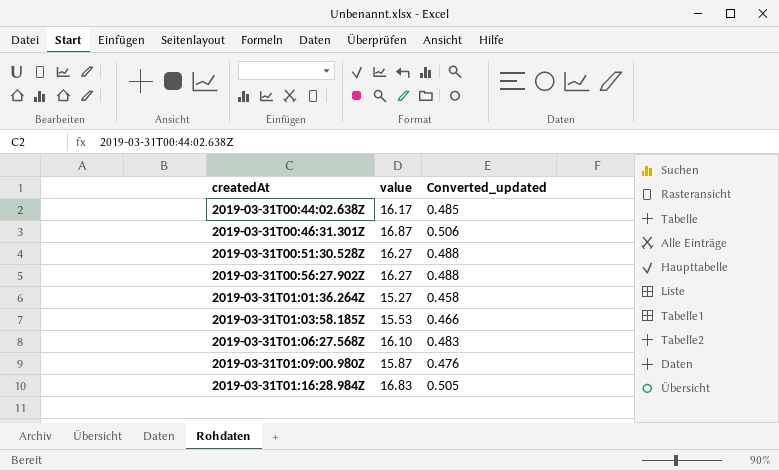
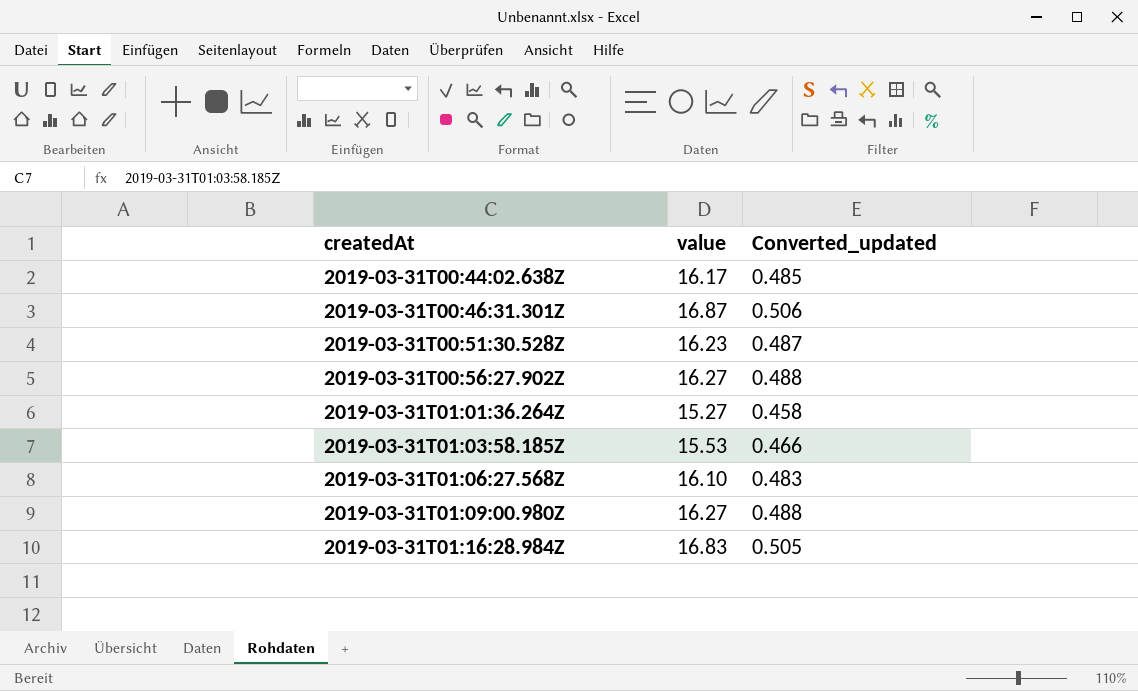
2019-03-31T00:51:30.528Z | value: 16.27 -> 16.23
2019-03-31T00:51:30.528Z | Converted_updated: 0.488 -> 0.487
2019-03-31T01:09:00.980Z | value: 15.87 -> 16.27
2019-03-31T01:09:00.980Z | Converted_updated: 0.476 -> 0.488

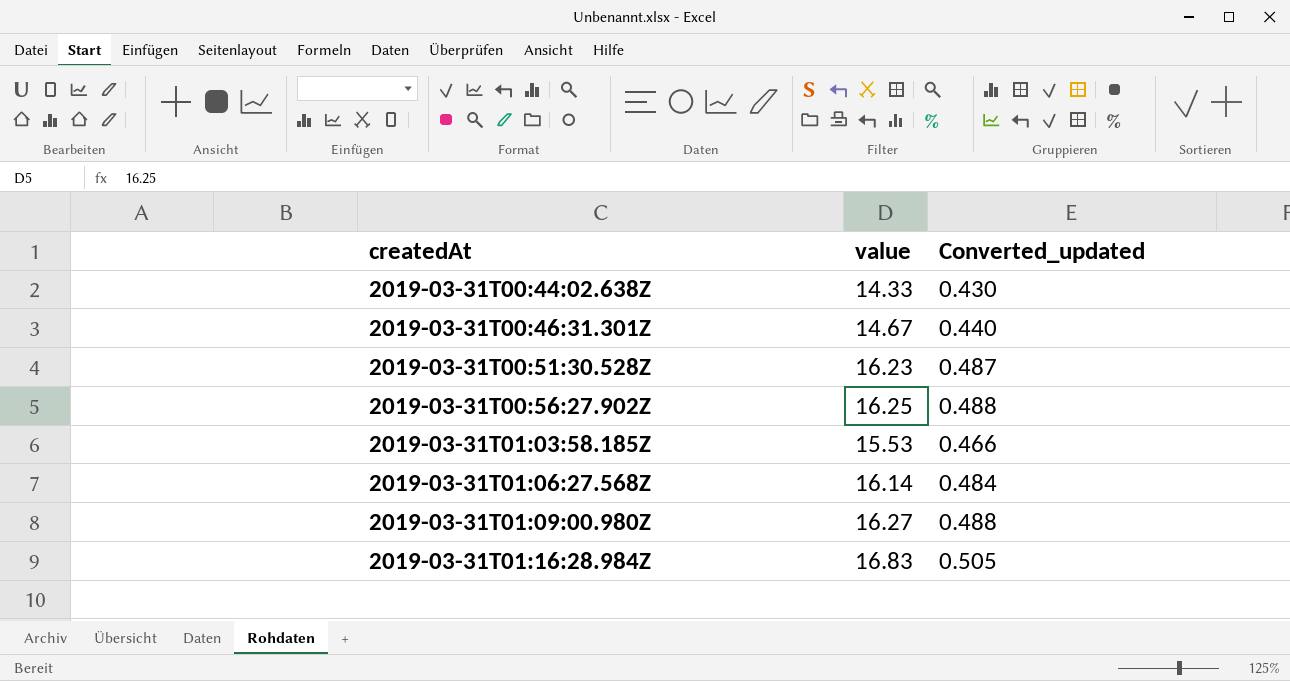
row 2019-03-31T01:01:36.264Z: 15.27 | 0.458 -> none
2019-03-31T00:44:02.638Z | value: 16.17 -> 14.33
2019-03-31T00:44:02.638Z | Converted_updated: 0.485 -> 0.430
2019-03-31T00:46:31.301Z | value: 16.87 -> 14.67
2019-03-31T00:46:31.301Z | Converted_updated: 0.506 -> 0.440
2019-03-31T00:56:27.902Z | value: 16.27 -> 16.25
2019-03-31T01:06:27.568Z | value: 16.10 -> 16.14
2019-03-31T01:06:27.568Z | Converted_updated: 0.483 -> 0.484

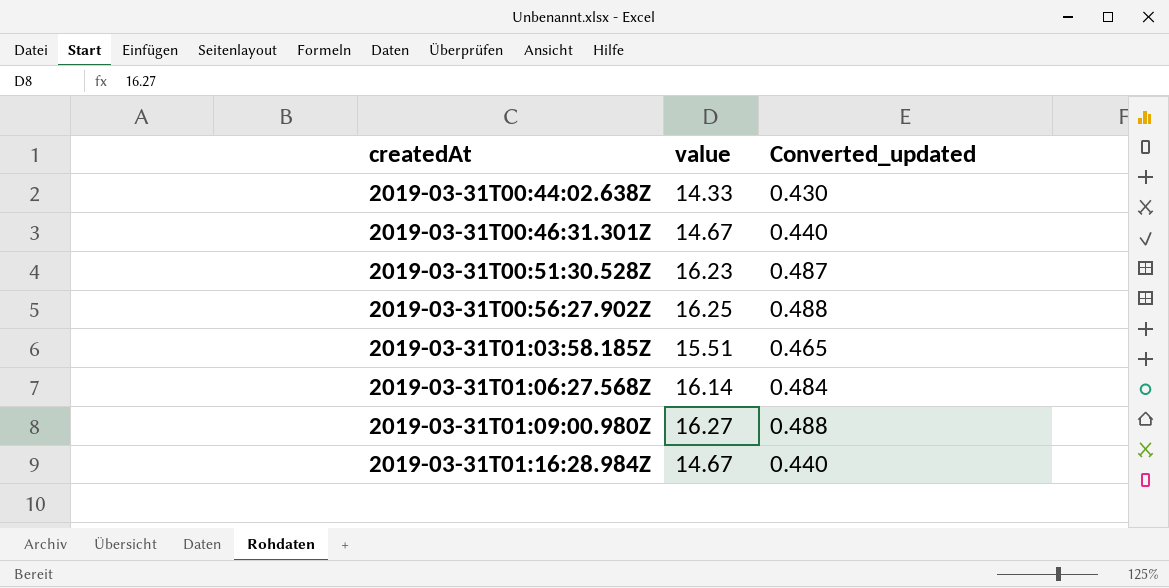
2019-03-31T01:03:58.185Z | value: 15.53 -> 15.51
2019-03-31T01:03:58.185Z | Converted_updated: 0.466 -> 0.465
2019-03-31T01:16:28.984Z | value: 16.83 -> 14.67
2019-03-31T01:16:28.984Z | Converted_updated: 0.505 -> 0.440

